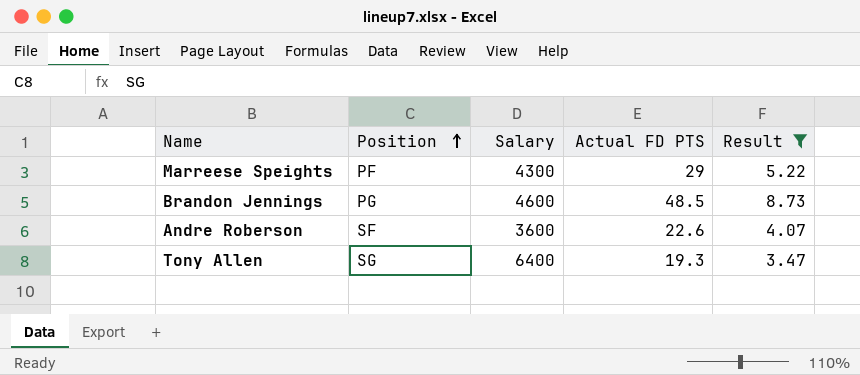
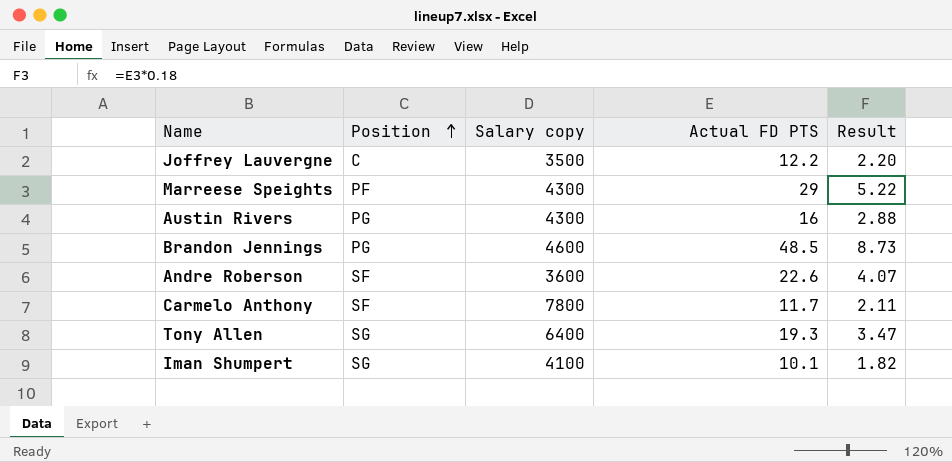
filter: Result >= 3.47 -> none
column name: Salary -> Salary copy

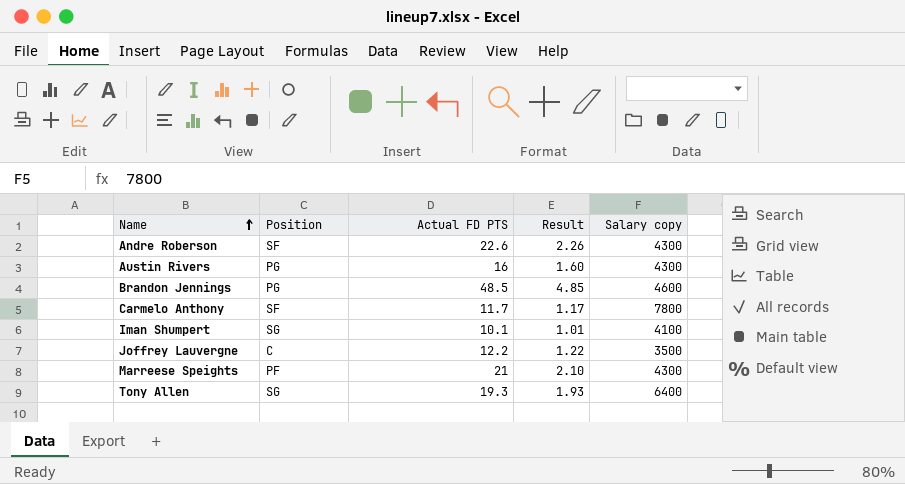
row order: Position ascending -> Name ascending
column Result | formula: [Actual FD PTS] * 0.18 -> [Actual FD PTS] * 0.1
column Salary copy | position: 3 -> 5
Andre Roberson | Salary copy: 3600 -> 4300
Marreese Speights | Actual FD PTS: 29 -> 21

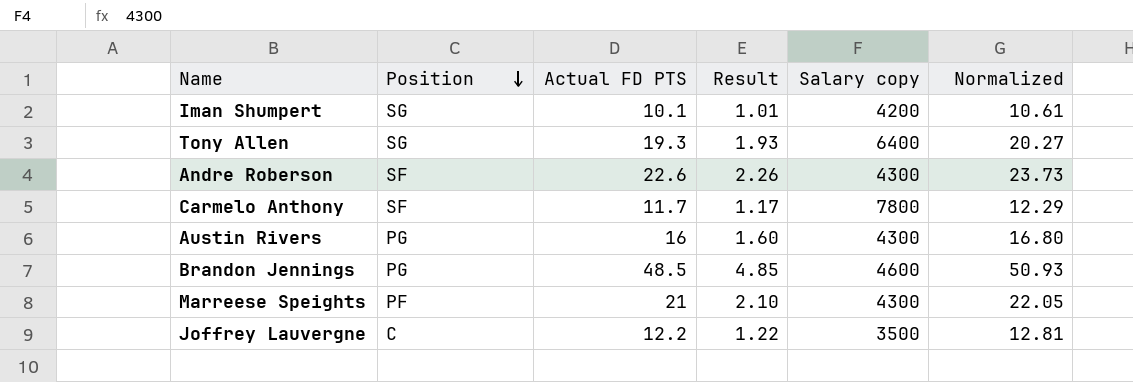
row order: Name ascending -> Position descending
column Normalized | formula: none -> [Actual FD PTS] * 1.05
Iman Shumpert | Salary copy: 4100 -> 4200

